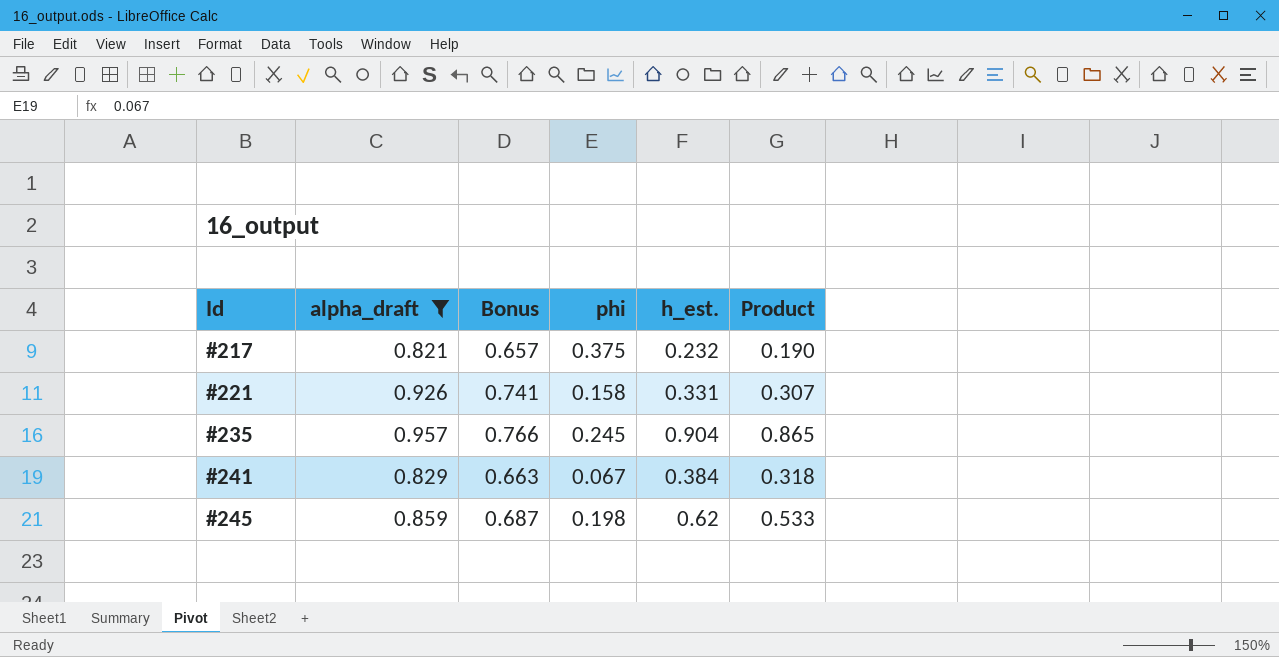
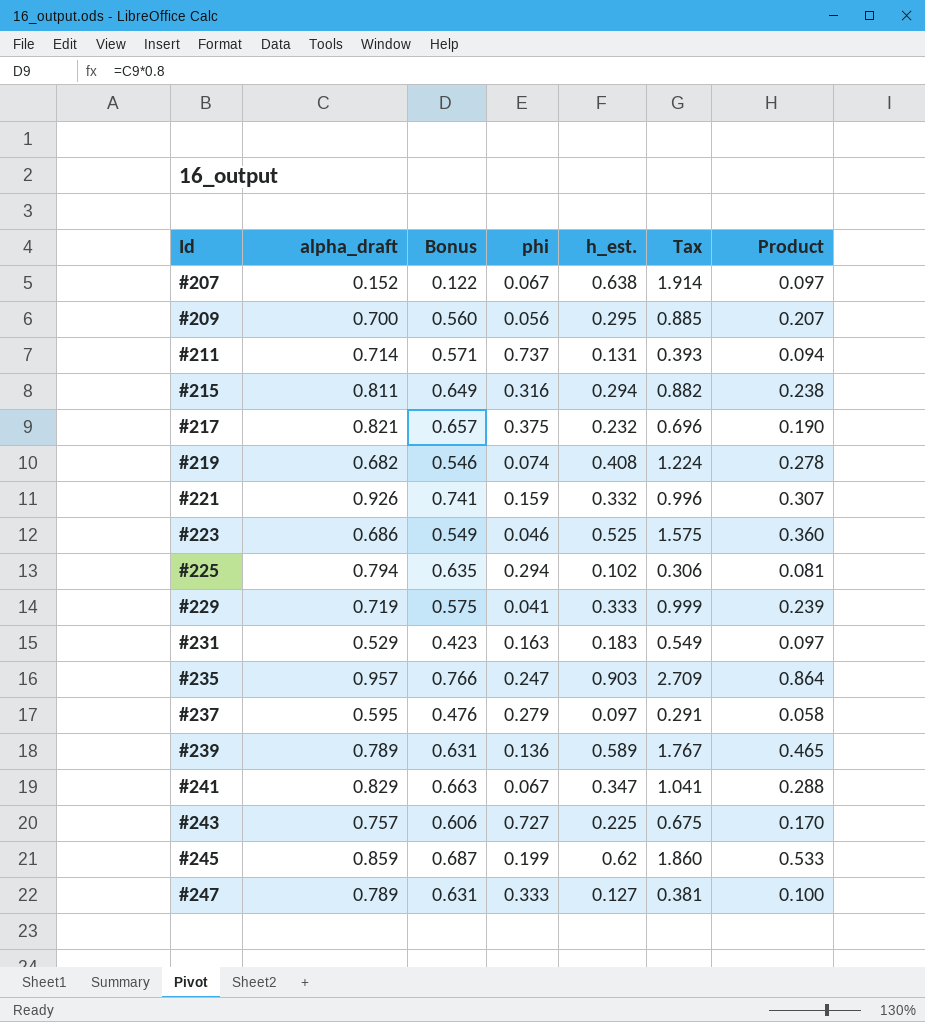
filter: alpha_draft >= 0.821 -> none
column Tax | formula: none -> [h_est.] * 3
#221 | phi: 0.158 -> 0.159
#221 | h_est.: 0.331 -> 0.332
#235 | phi: 0.245 -> 0.247
#235 | h_est.: 0.904 -> 0.903
#235 | Product: 0.865 -> 0.864
#241 | h_est.: 0.384 -> 0.347
#241 | Product: 0.318 -> 0.288
#245 | phi: 0.198 -> 0.199

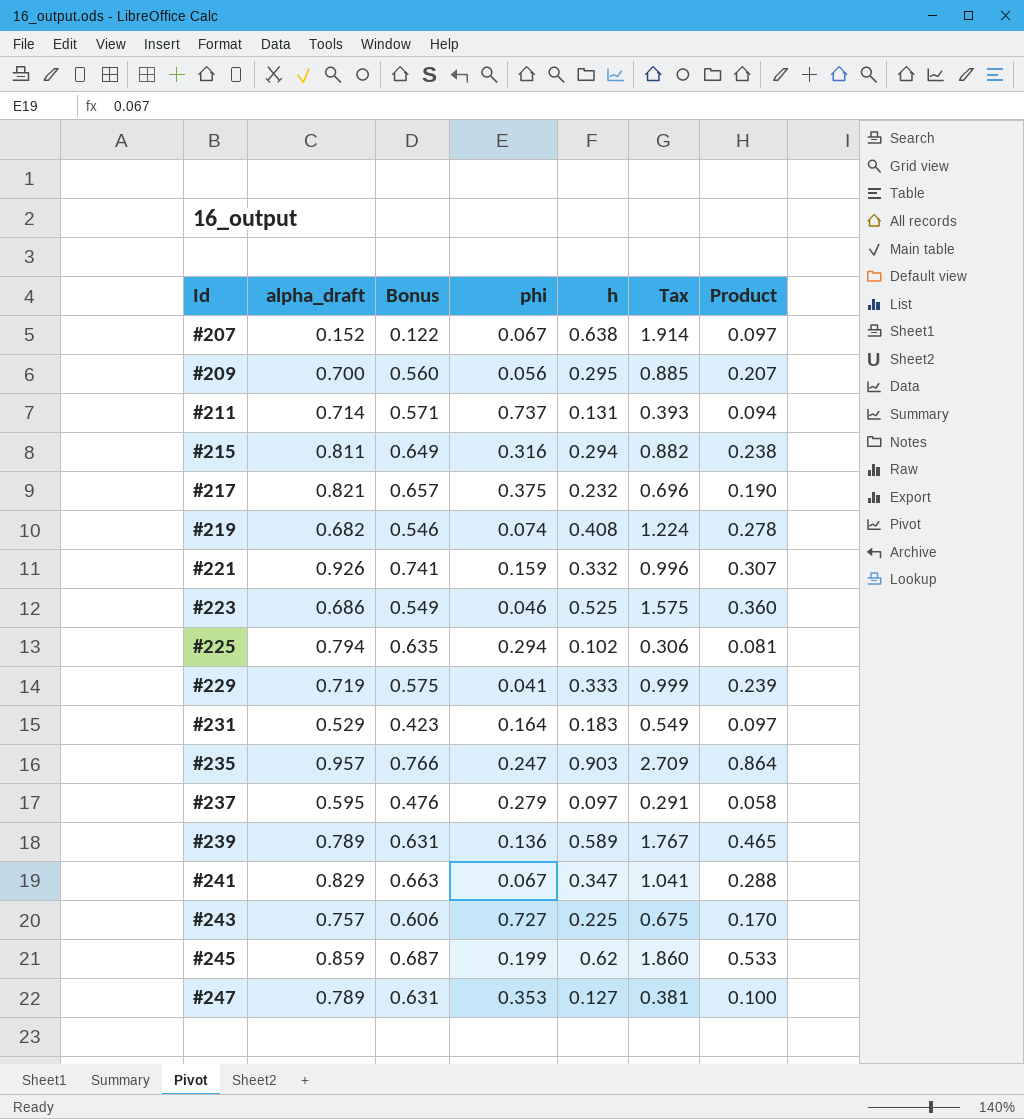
column name: h_est. -> h
#231 | phi: 0.163 -> 0.164
#247 | phi: 0.333 -> 0.353

